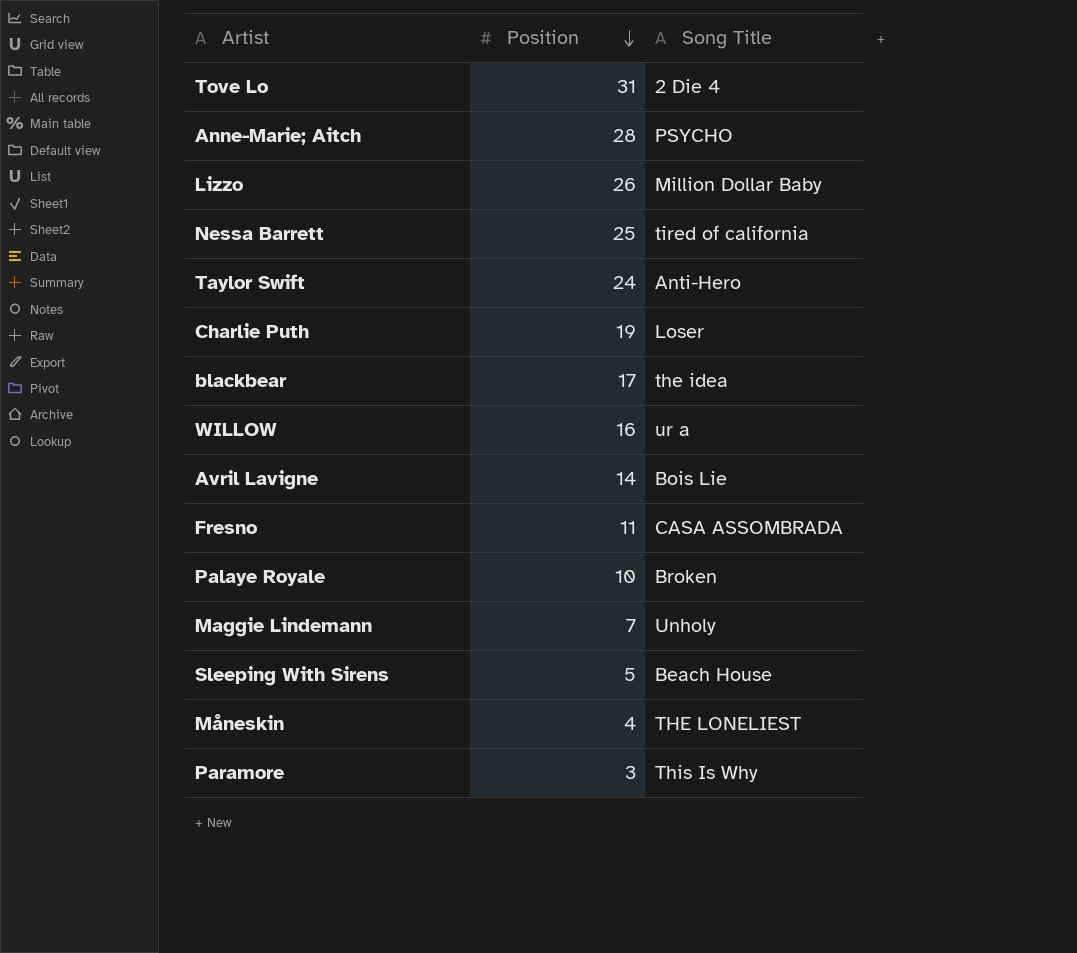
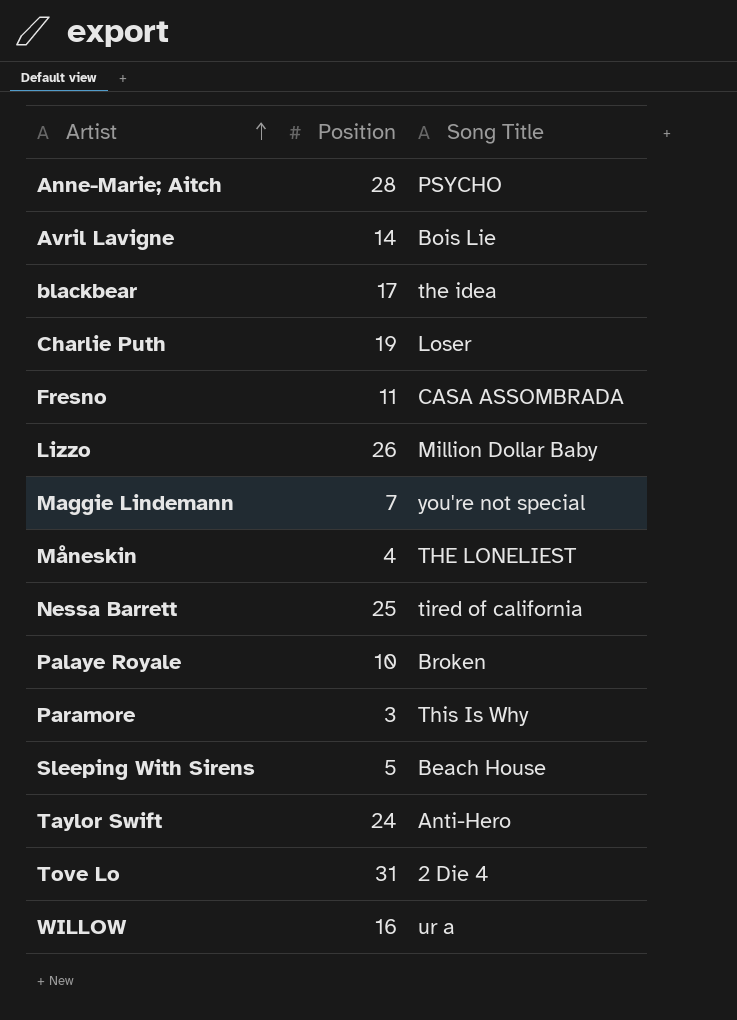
row order: Position descending -> Artist ascending
Maggie Lindemann | Song Title: Unholy -> you're not special

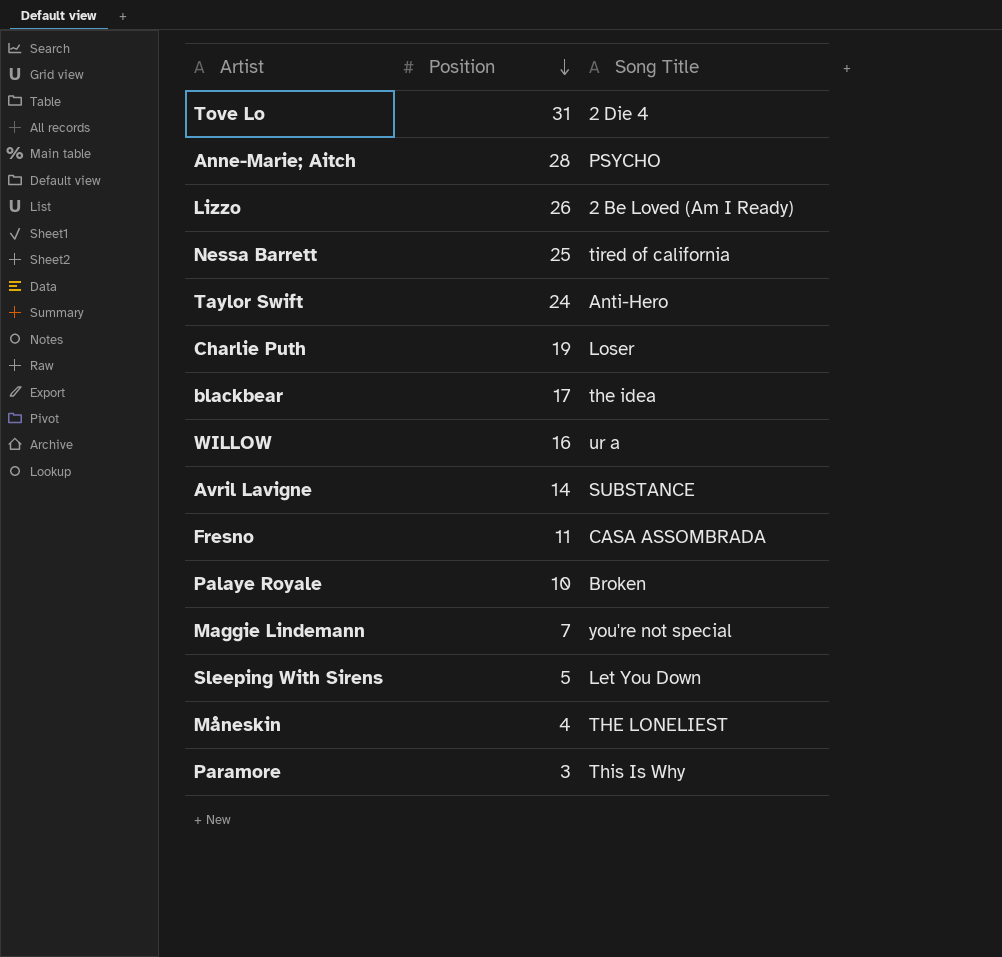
row order: Artist ascending -> Position descending
Lizzo | Song Title: Million Dollar Baby -> 2 Be Loved (Am I Ready)
Avril Lavigne | Song Title: Bois Lie -> SUBSTANCE
Sleeping With Sirens | Song Title: Beach House -> Let You Down

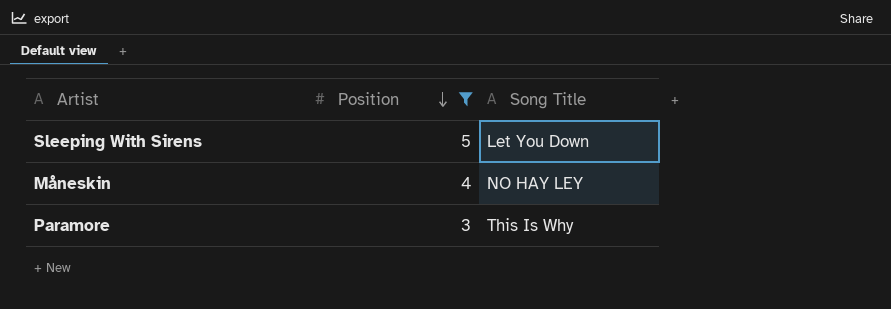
filter: none -> Position <= 5
Måneskin | Song Title: THE LONELIEST -> NO HAY LEY

